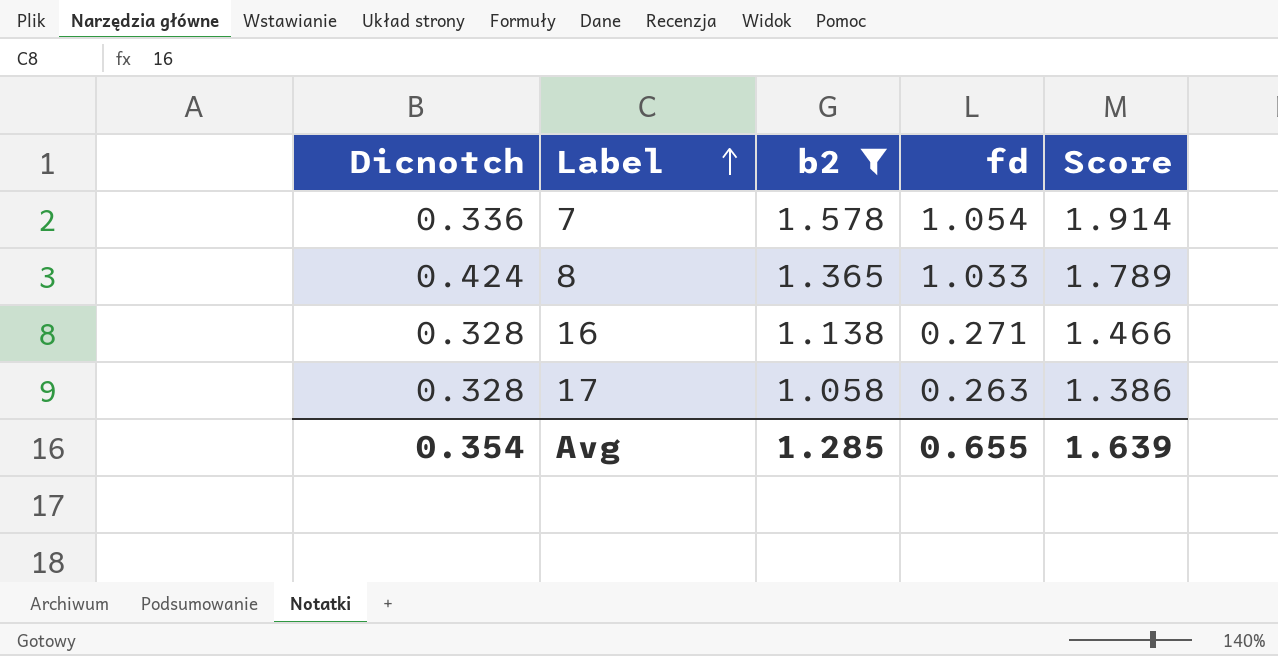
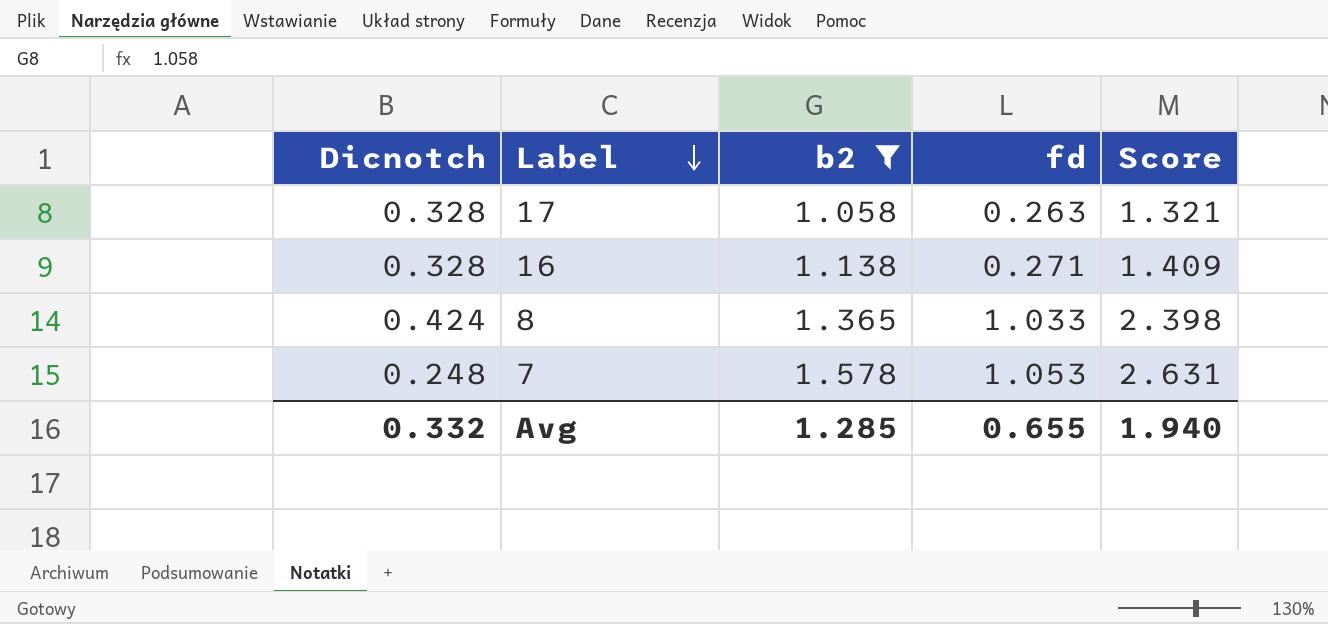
row order: Label ascending -> Label descending
column Score | formula: [Dicnotch] + [b2] -> [b2] + [fd]
7 | Dicnotch: 0.336 -> 0.248
7 | fd: 1.054 -> 1.053
Avg | Dicnotch: 0.354 -> 0.332
Avg | Score: 1.639 -> 1.940

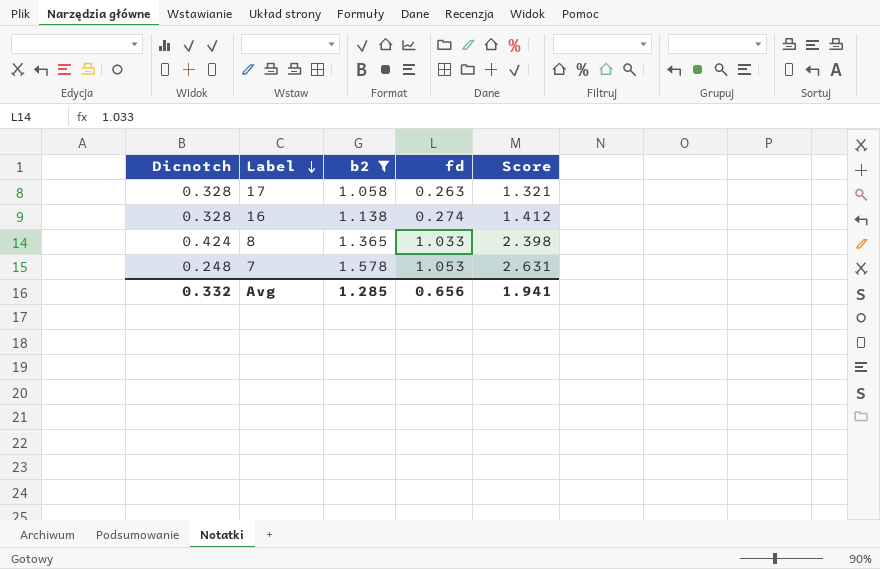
16 | fd: 0.271 -> 0.274
16 | Score: 1.409 -> 1.412
Avg | fd: 0.655 -> 0.656
Avg | Score: 1.940 -> 1.941

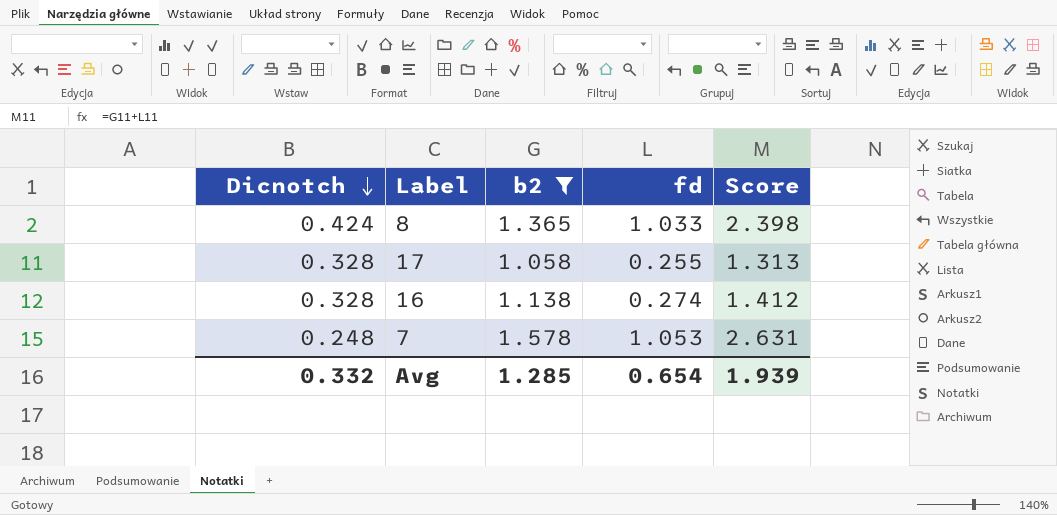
row order: Label descending -> Dicnotch descending
17 | fd: 0.263 -> 0.255
17 | Score: 1.321 -> 1.313
Avg | fd: 0.656 -> 0.654
Avg | Score: 1.941 -> 1.939

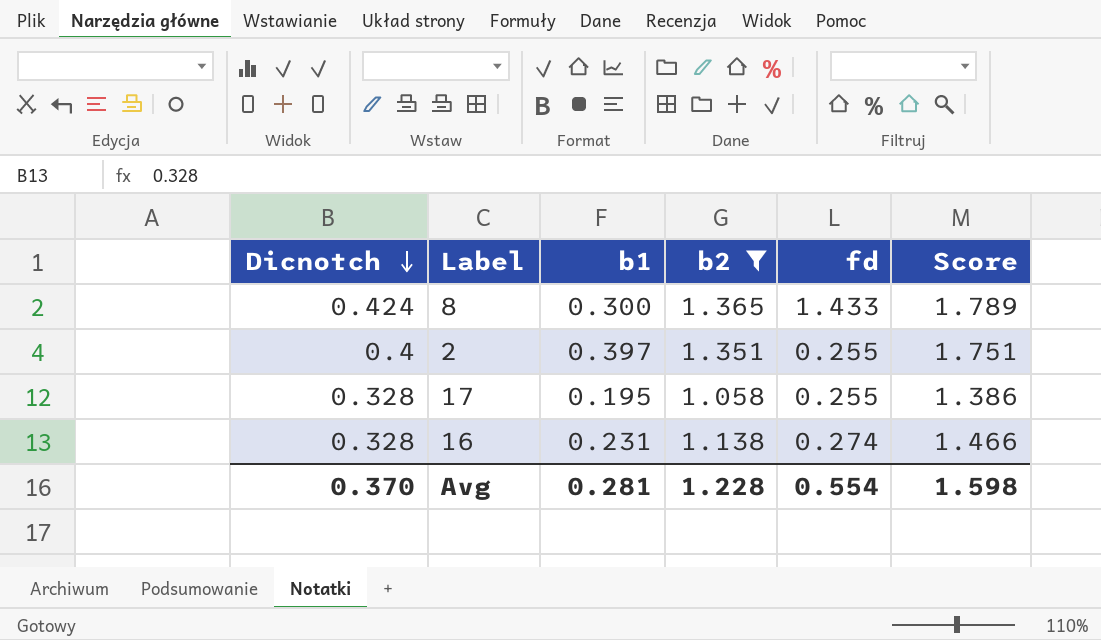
column b1 | position: none -> 3
column Score | formula: [b2] + [fd] -> [Dicnotch] + [b2]
row 7: 0.248 | 1.578 | 1.053 | 2.631 -> none
8 | fd: 1.033 -> 1.433
row 2: none -> 0.4 | 0.397 | 1.351 | 0.255 | 1.751
Avg | Dicnotch: 0.332 -> 0.370
Avg | b2: 1.285 -> 1.228
Avg | fd: 0.654 -> 0.554
Avg | Score: 1.939 -> 1.598

